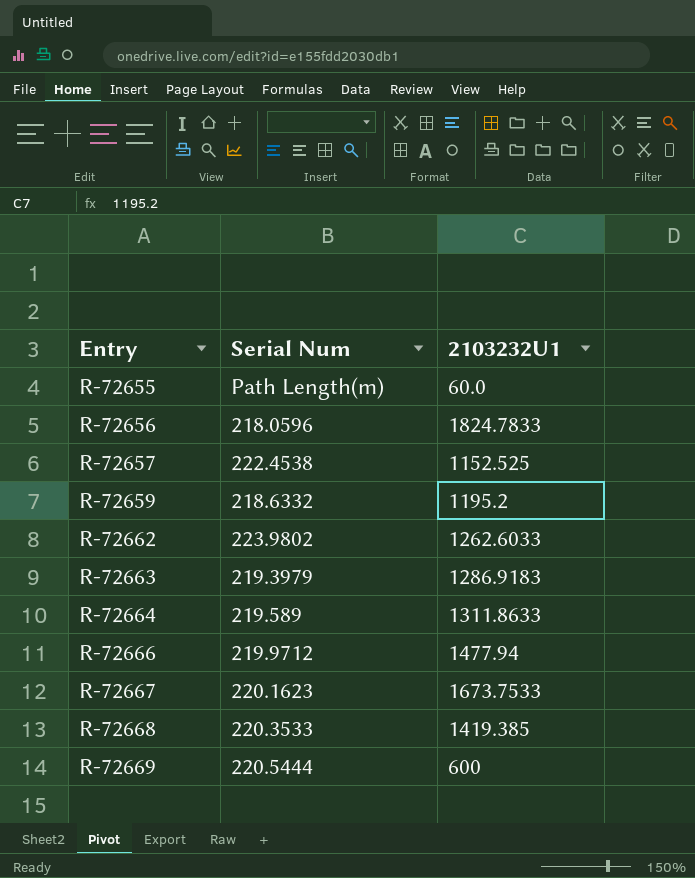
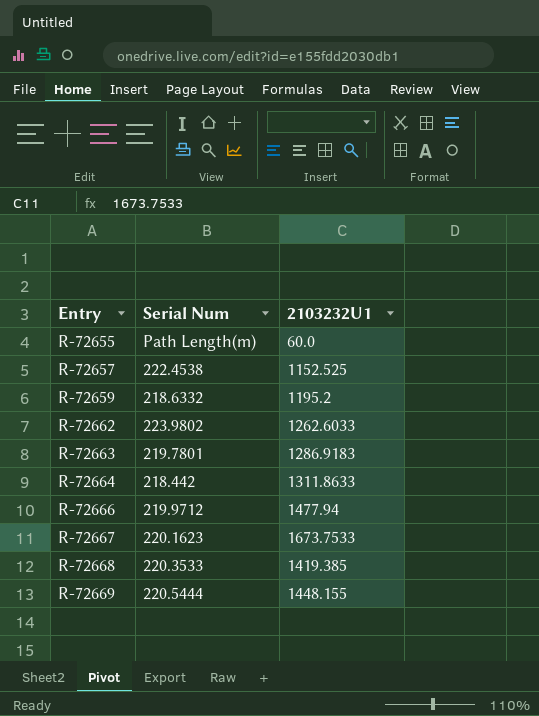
row R-72656: 218.0596 | 1824.7833 -> none
R-72663 | Serial Num: 219.3979 -> 219.7801
R-72664 | Serial Num: 219.589 -> 218.442
R-72669 | 2103232U1: 600 -> 1448.155

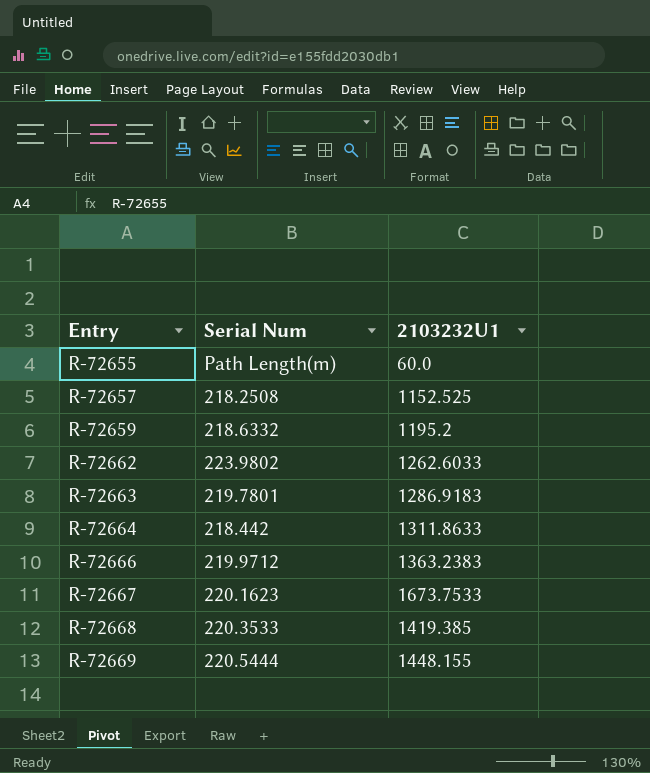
R-72657 | Serial Num: 222.4538 -> 218.2508
R-72666 | 2103232U1: 1477.94 -> 1363.2383

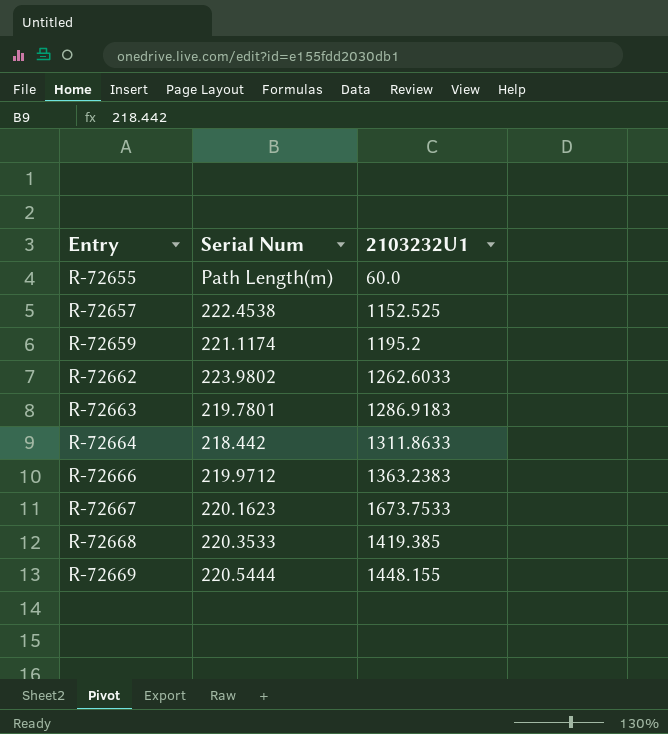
R-72657 | Serial Num: 218.2508 -> 222.4538
R-72659 | Serial Num: 218.6332 -> 221.1174

